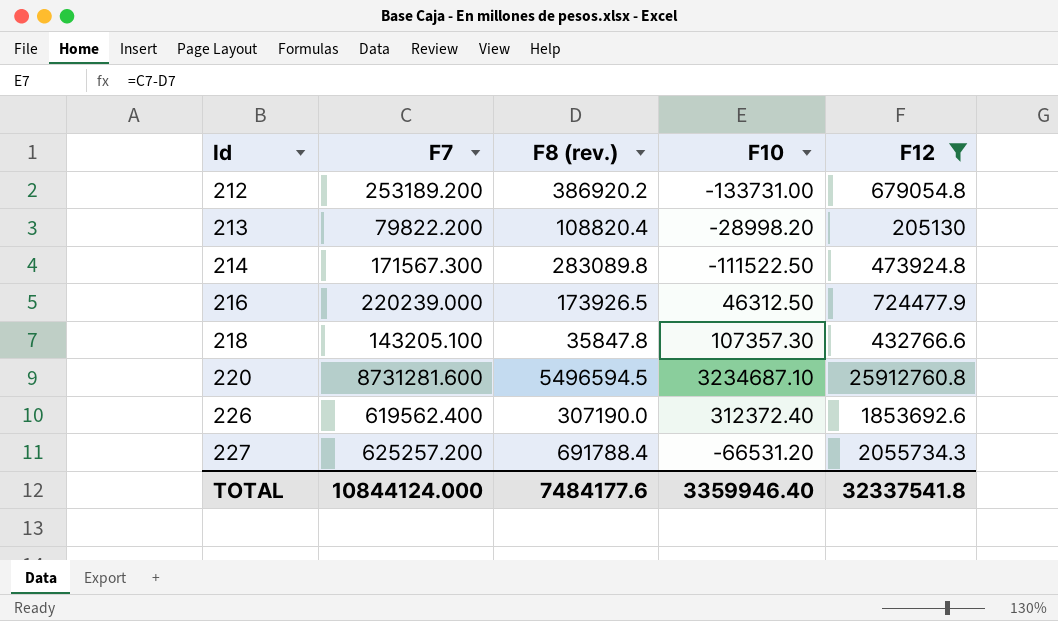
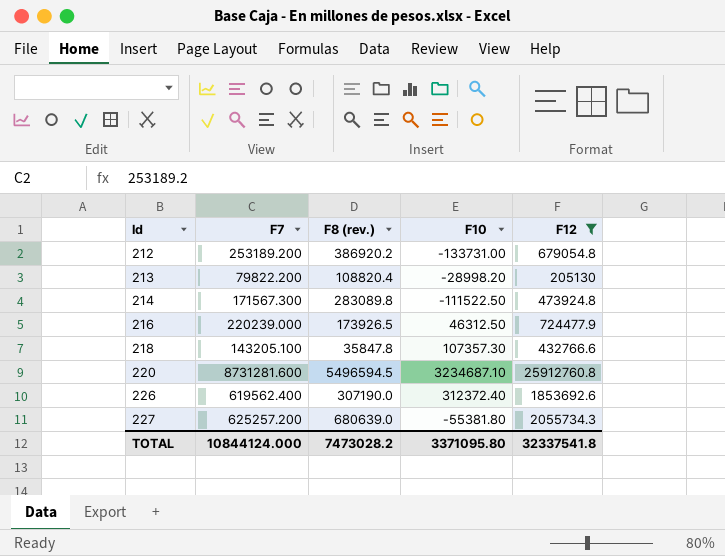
227 | F8 (rev.): 691788.4 -> 680639.0
227 | F10: -66531.20 -> -55381.80
TOTAL | F8 (rev.): 7484177.6 -> 7473028.2
TOTAL | F10: 3359946.40 -> 3371095.80

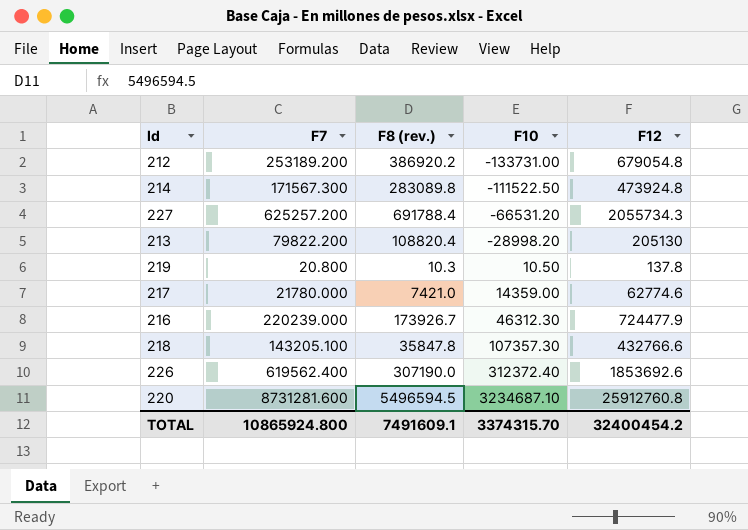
filter: F12 >= 205130 -> none
row order: Id ascending -> F10 ascending
227 | F8 (rev.): 680639.0 -> 691788.4
227 | F10: -55381.80 -> -66531.20
216 | F8 (rev.): 173926.5 -> 173926.7
216 | F10: 46312.50 -> 46312.30
TOTAL | F7: 10844124.000 -> 10865924.800
TOTAL | F8 (rev.): 7473028.2 -> 7491609.1
TOTAL | F10: 3371095.80 -> 3374315.70
TOTAL | F12: 32337541.8 -> 32400454.2

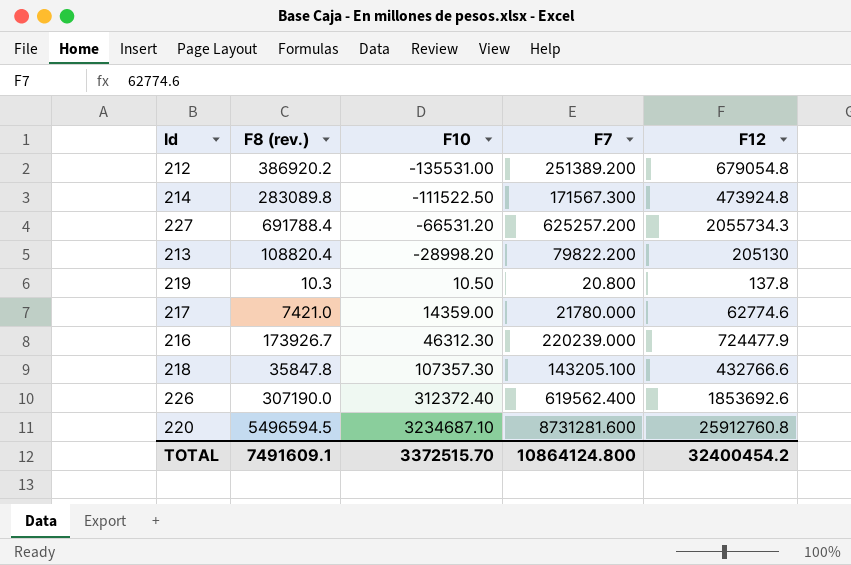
column F7 | position: 2 -> 4
212 | F10: -133731.00 -> -135531.00
212 | F7: 253189.200 -> 251389.200
TOTAL | F10: 3374315.70 -> 3372515.70
TOTAL | F7: 10865924.800 -> 10864124.800

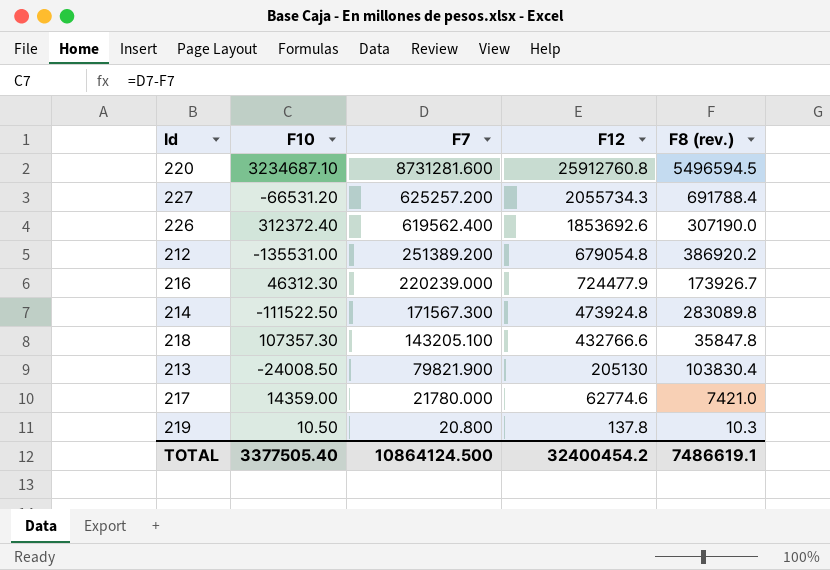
row order: F10 ascending -> F7 descending
column F8 (rev.) | position: 2 -> 5
213 | F10: -28998.20 -> -24008.50
213 | F7: 79822.200 -> 79821.900
213 | F8 (rev.): 108820.4 -> 103830.4
TOTAL | F10: 3372515.70 -> 3377505.40
TOTAL | F7: 10864124.800 -> 10864124.500
TOTAL | F8 (rev.): 7491609.1 -> 7486619.1

